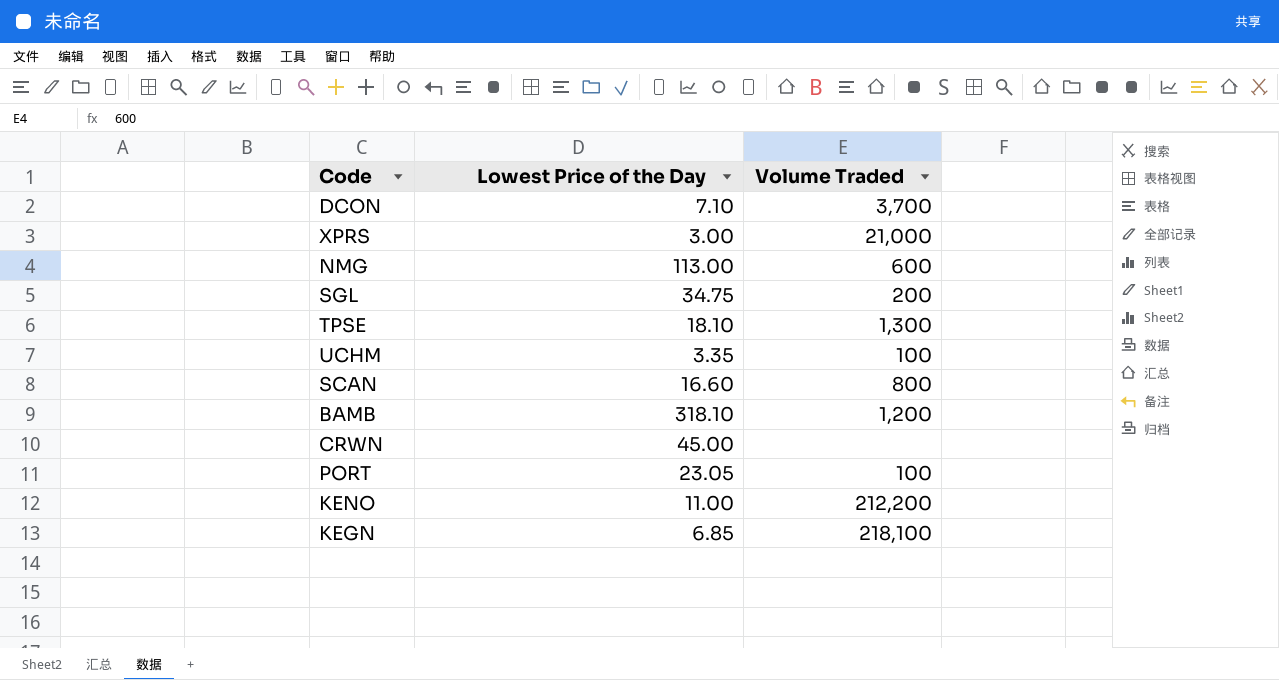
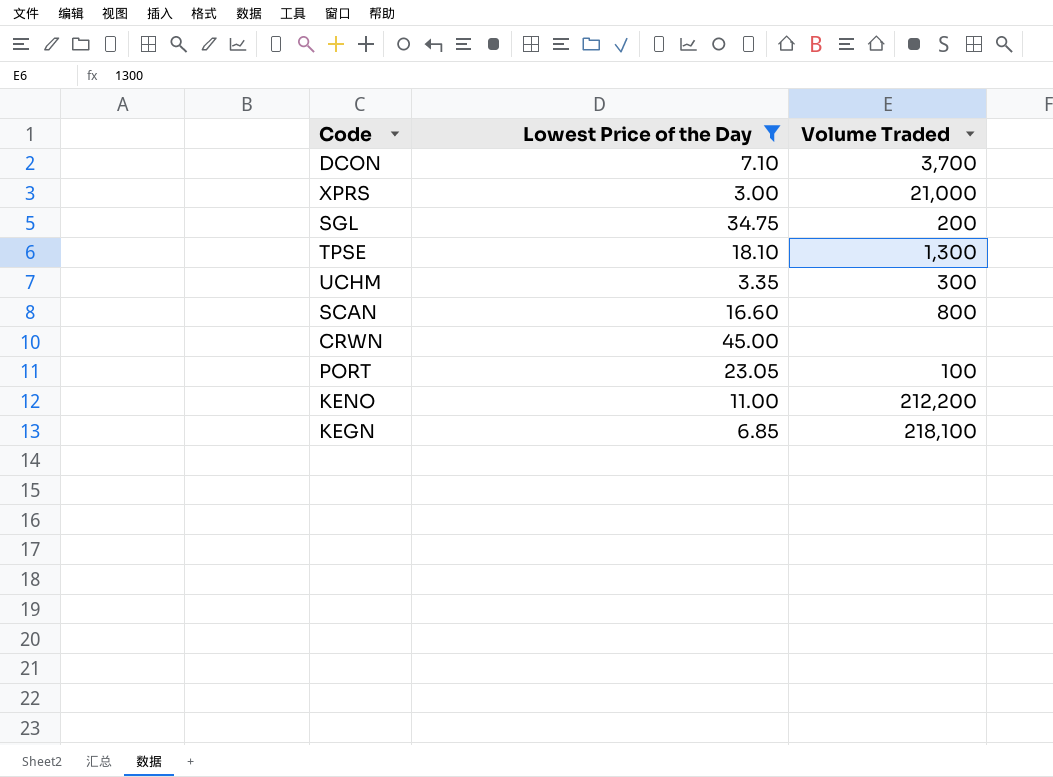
filter: none -> Lowest Price of the Day <= 45.00
UCHM | Volume Traded: 100 -> 300

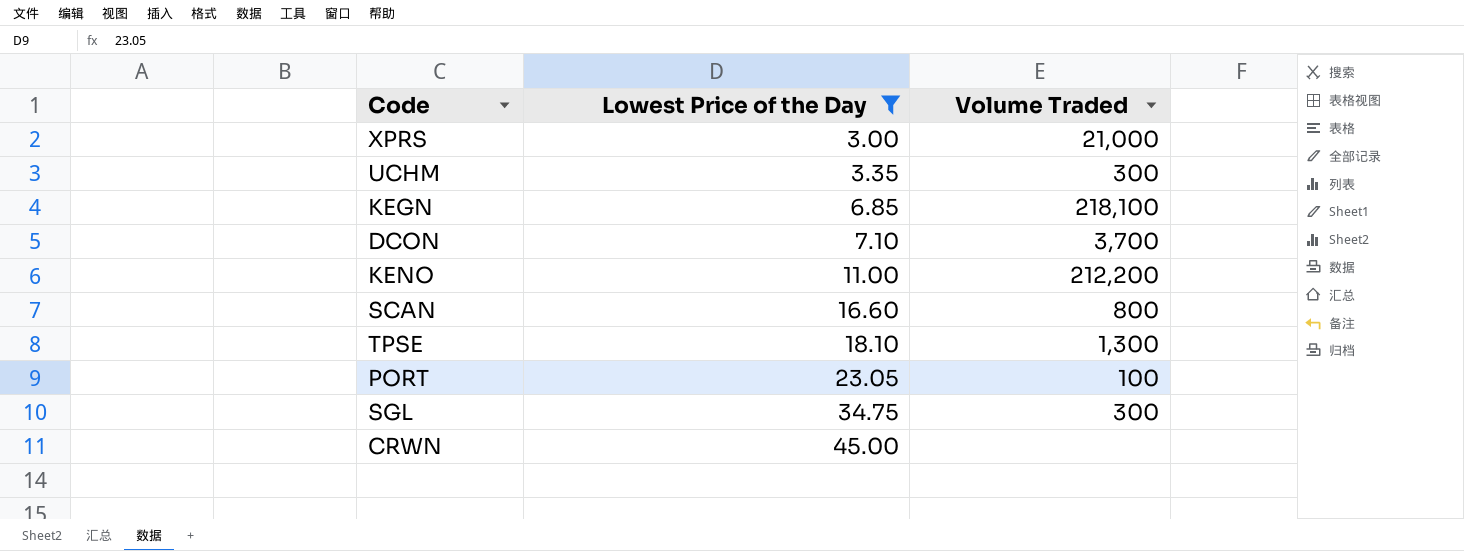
row order: none -> Lowest Price of the Day ascending
SGL | Volume Traded: 200 -> 300

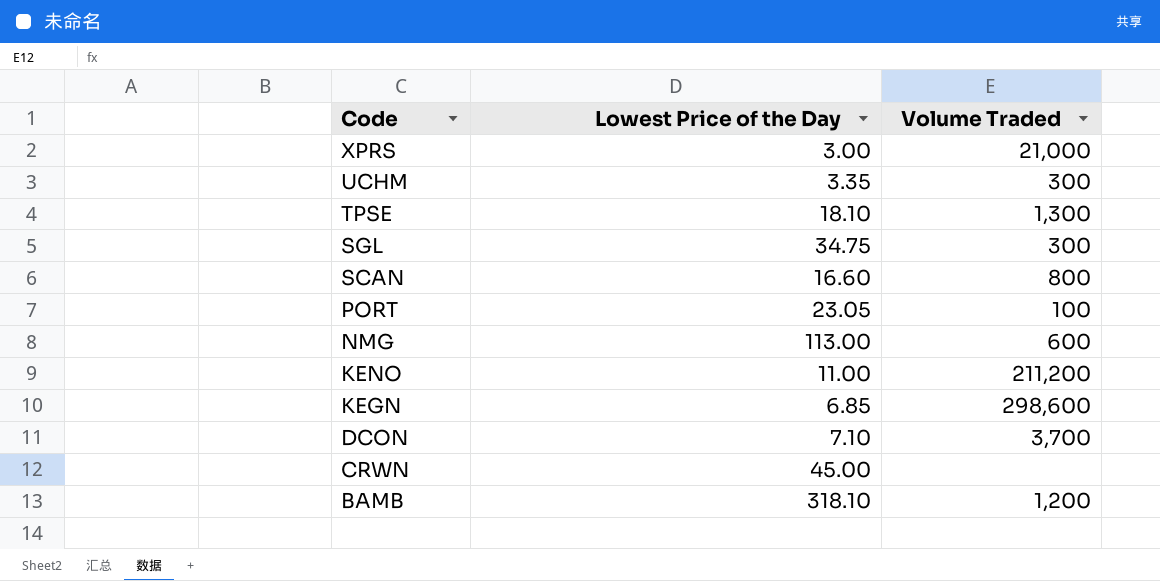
filter: Lowest Price of the Day <= 45.00 -> none
row order: Lowest Price of the Day ascending -> Code descending
KENO | Volume Traded: 212,200 -> 211,200
KEGN | Volume Traded: 218,100 -> 298,600

